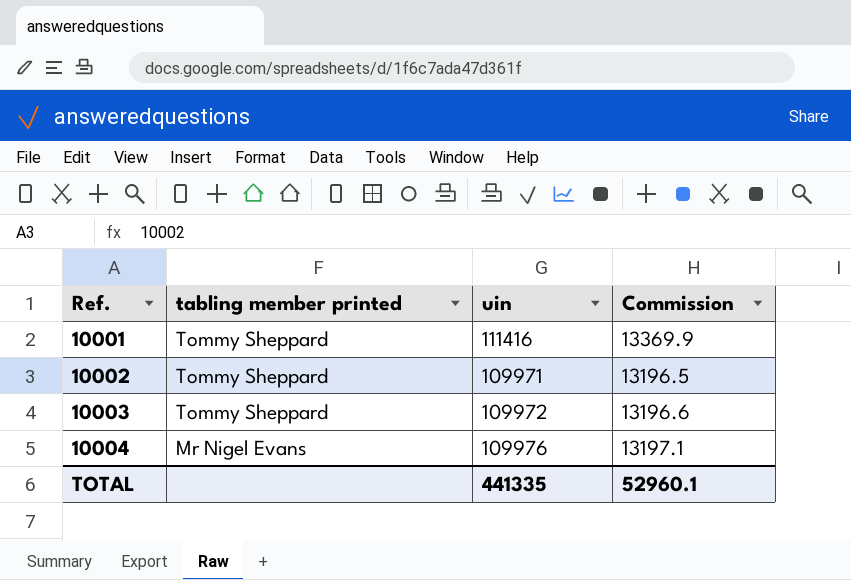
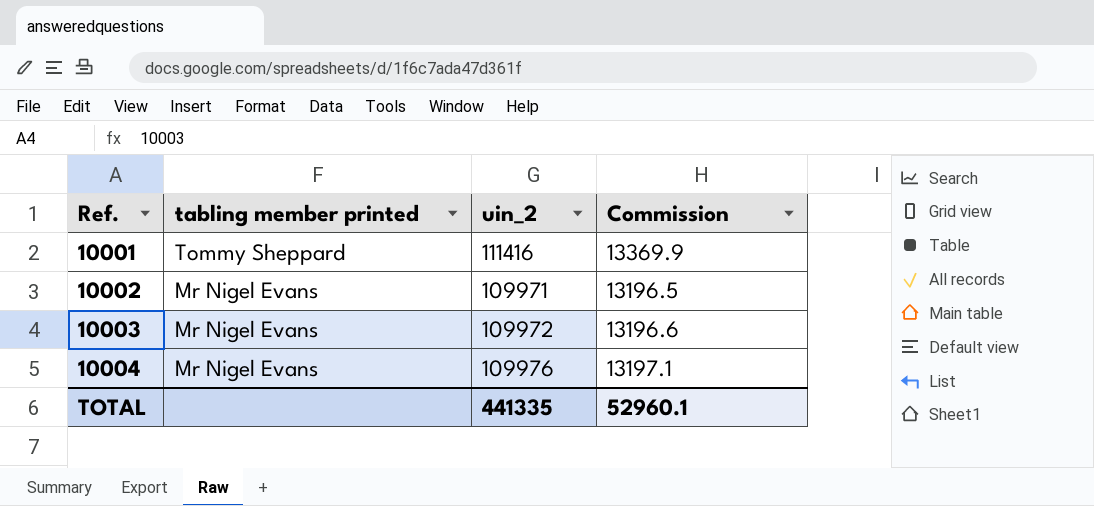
column name: uin -> uin_2
10002 | tabling member printed: Tommy Sheppard -> Mr Nigel Evans
10003 | tabling member printed: Tommy Sheppard -> Mr Nigel Evans

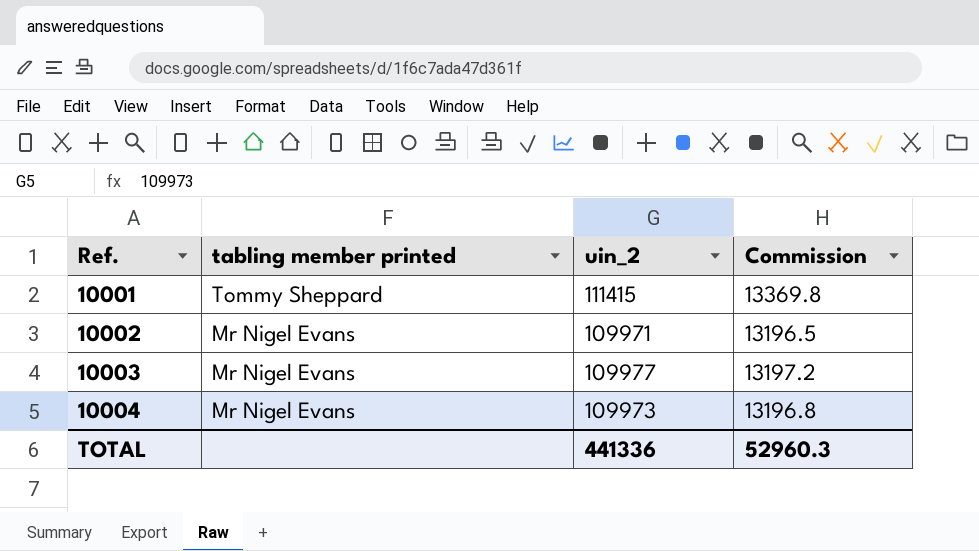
10001 | uin_2: 111416 -> 111415
10001 | Commission: 13369.9 -> 13369.8
10003 | uin_2: 109972 -> 109977
10003 | Commission: 13196.6 -> 13197.2
10004 | uin_2: 109976 -> 109973
10004 | Commission: 13197.1 -> 13196.8
TOTAL | uin_2: 441335 -> 441336
TOTAL | Commission: 52960.1 -> 52960.3

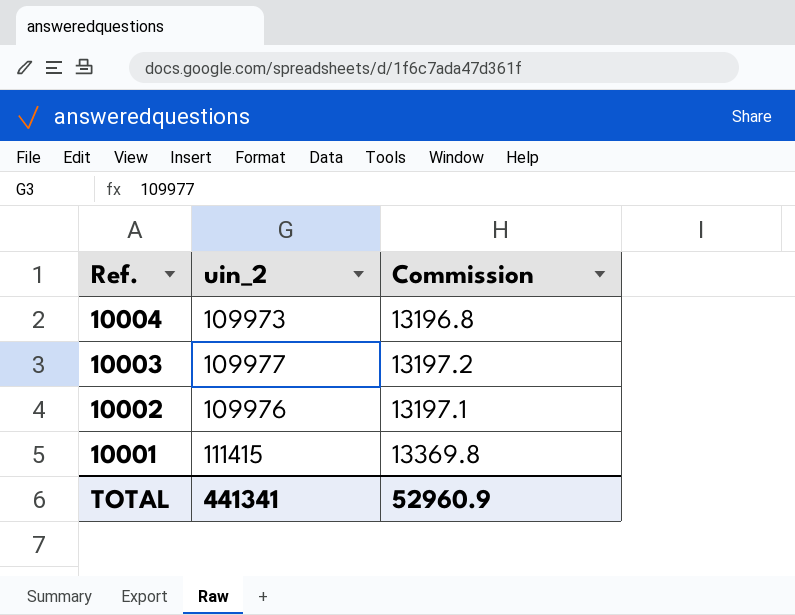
row order: Ref. ascending -> Ref. descending
column tabling member printed | position: 2 -> none
10002 | uin_2: 109971 -> 109976
10002 | Commission: 13196.5 -> 13197.1
TOTAL | uin_2: 441336 -> 441341
TOTAL | Commission: 52960.3 -> 52960.9

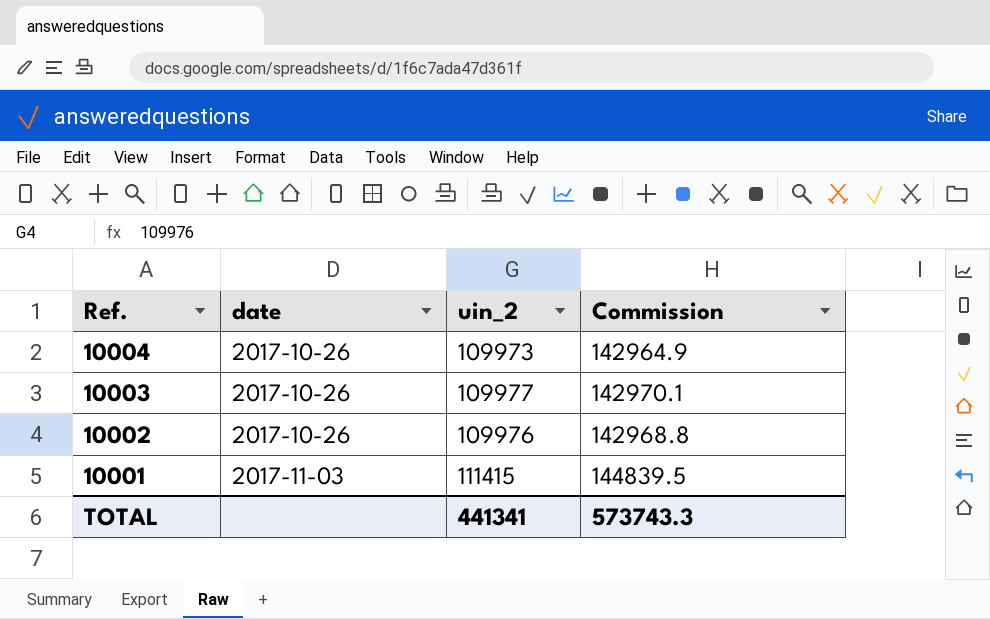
column date | position: none -> 2
column Commission | formula: [uin_2] * 0.12 -> [uin_2] * 1.3
TOTAL | Commission: 52960.9 -> 573743.3

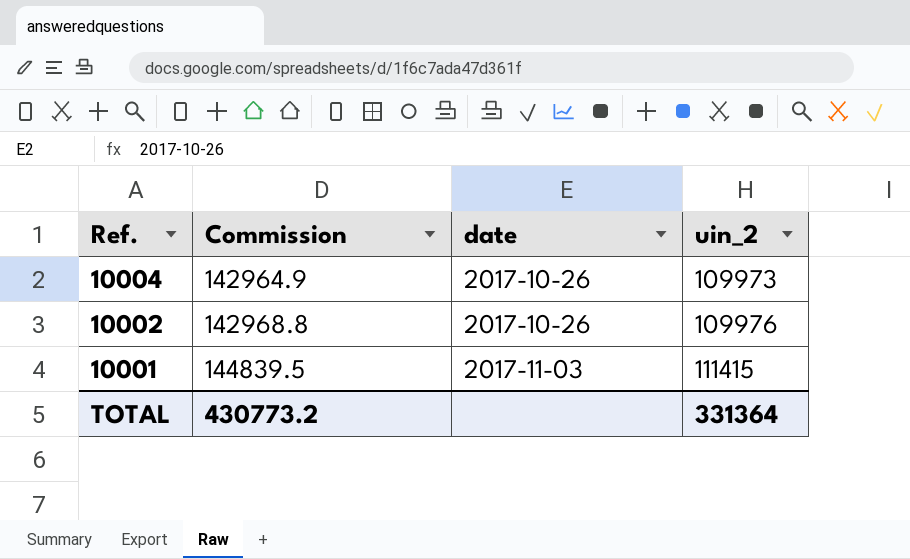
column Commission | position: 4 -> 2
row 10003: 2017-10-26 | 109977 | 142970.1 -> none
TOTAL | Commission: 573743.3 -> 430773.2
TOTAL | uin_2: 441341 -> 331364

